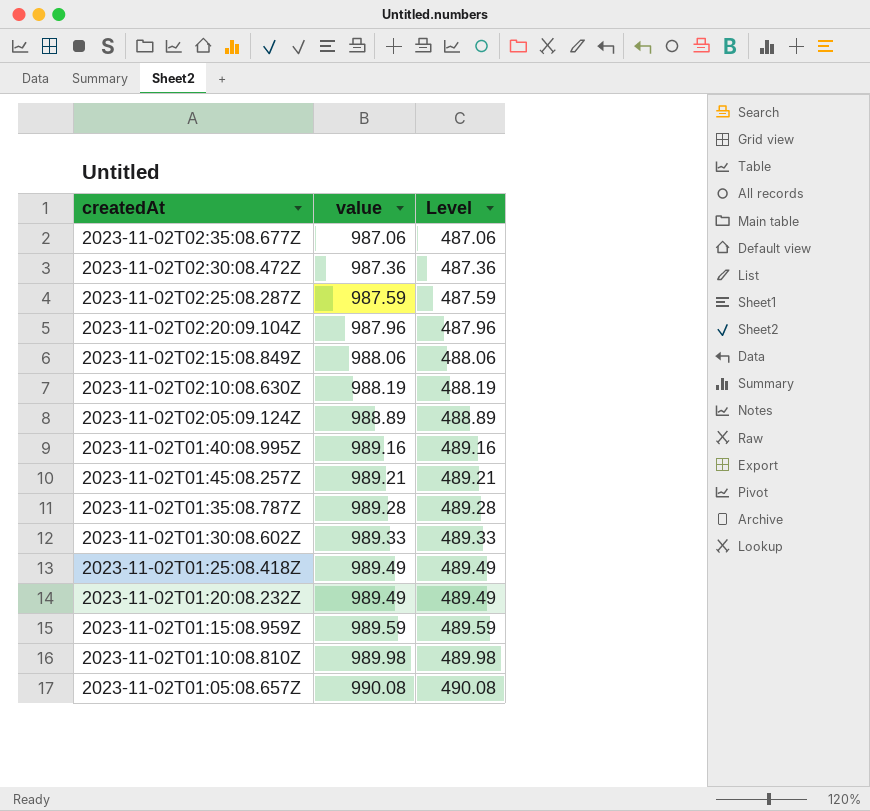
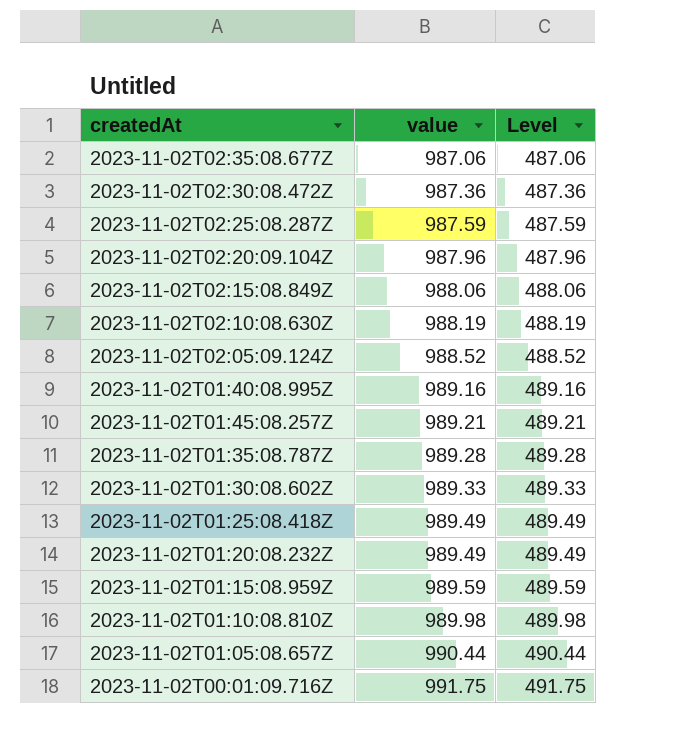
2023-11-02T02:05:09.124Z | value: 988.89 -> 988.52
2023-11-02T02:05:09.124Z | Level: 488.89 -> 488.52
2023-11-02T01:05:08.657Z | value: 990.08 -> 990.44
2023-11-02T01:05:08.657Z | Level: 490.08 -> 490.44
row 2023-11-02T00:01:09.716Z: none -> 991.75 | 491.75

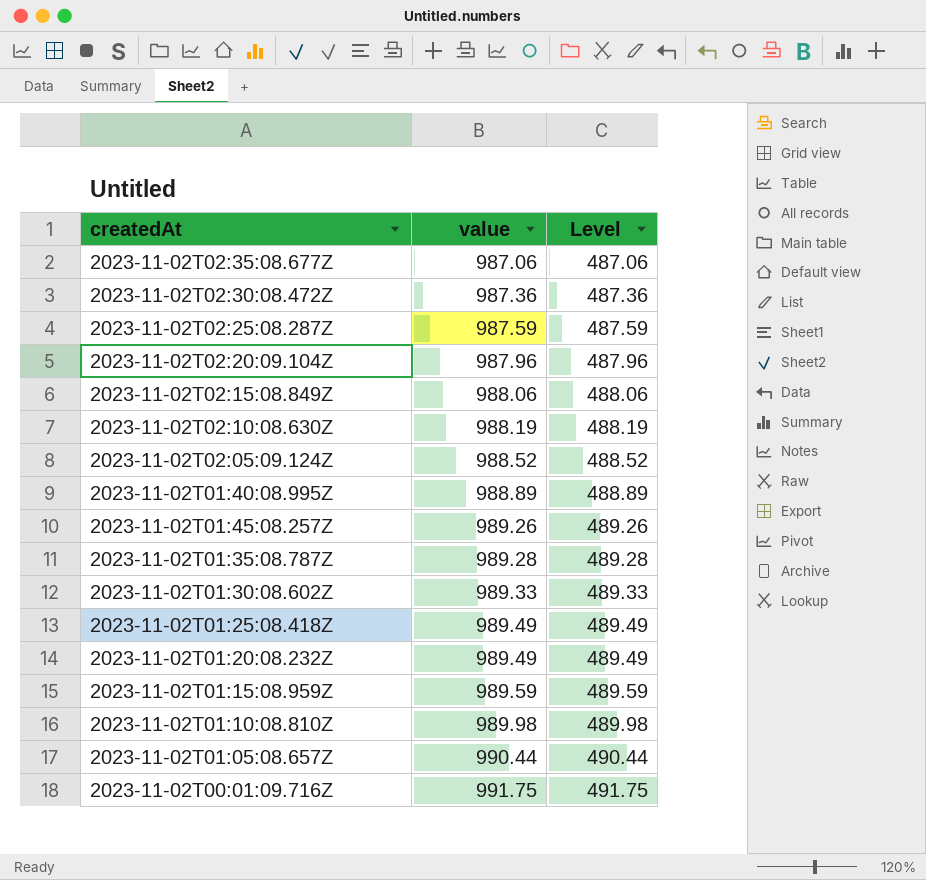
2023-11-02T01:40:08.995Z | value: 989.16 -> 988.89
2023-11-02T01:40:08.995Z | Level: 489.16 -> 488.89
2023-11-02T01:45:08.257Z | value: 989.21 -> 989.26
2023-11-02T01:45:08.257Z | Level: 489.21 -> 489.26

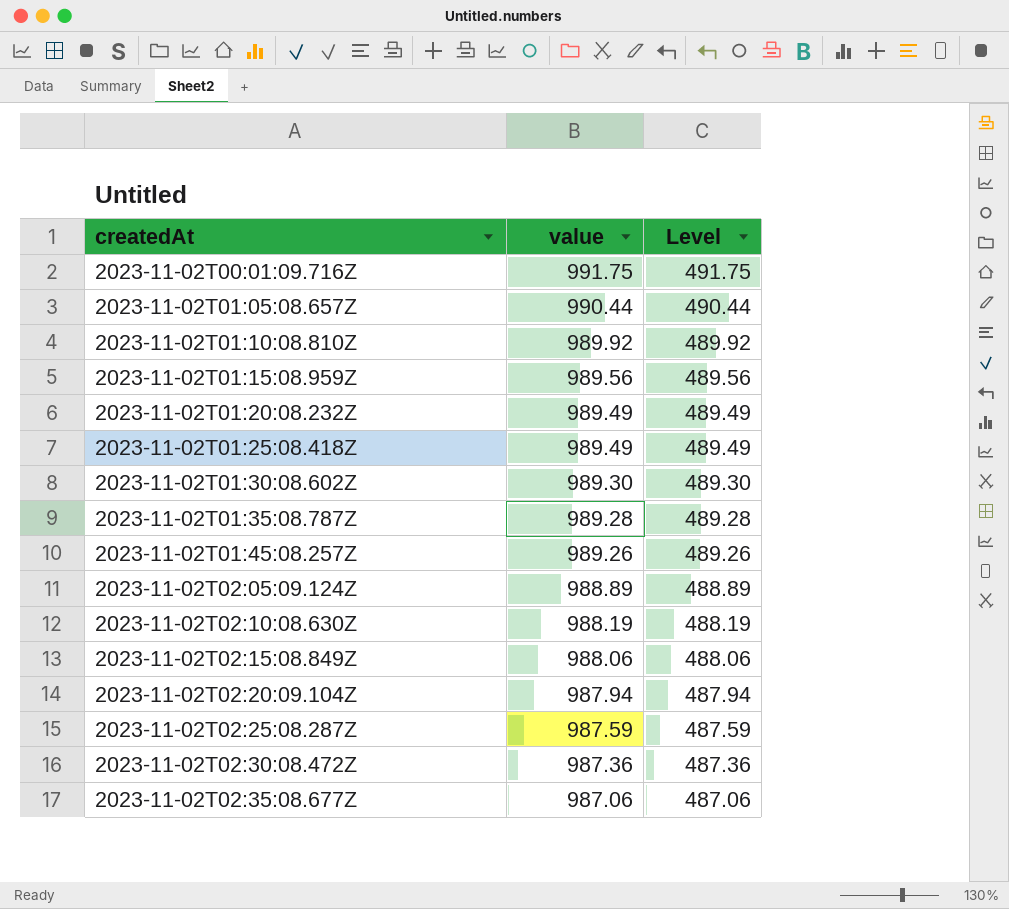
row order: value ascending -> createdAt ascending
row 2023-11-02T01:40:08.995Z: 988.89 | 488.89 -> none
2023-11-02T01:10:08.810Z | value: 989.98 -> 989.92
2023-11-02T01:10:08.810Z | Level: 489.98 -> 489.92
2023-11-02T01:15:08.959Z | value: 989.59 -> 989.56
2023-11-02T01:15:08.959Z | Level: 489.59 -> 489.56
2023-11-02T01:30:08.602Z | value: 989.33 -> 989.30
2023-11-02T01:30:08.602Z | Level: 489.33 -> 489.30
2023-11-02T02:05:09.124Z | value: 988.52 -> 988.89
2023-11-02T02:05:09.124Z | Level: 488.52 -> 488.89
2023-11-02T02:20:09.104Z | value: 987.96 -> 987.94
2023-11-02T02:20:09.104Z | Level: 487.96 -> 487.94

